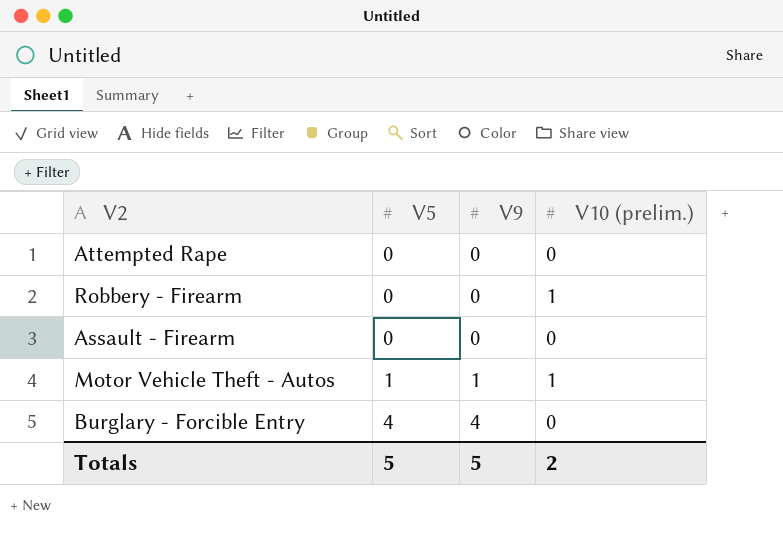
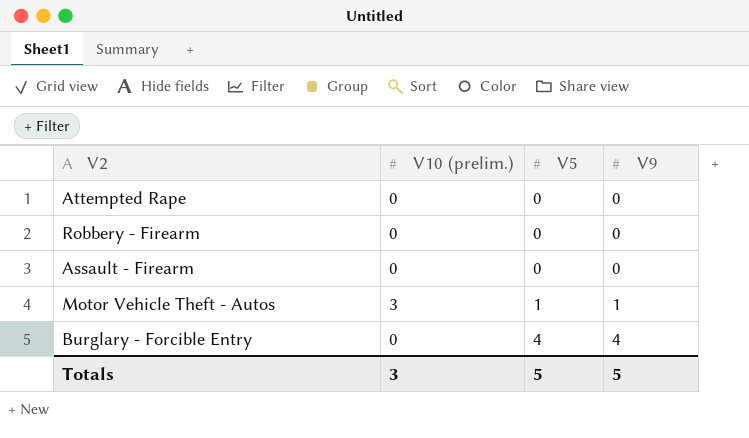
column V10 (prelim.) | position: 4 -> 2
Robbery - Firearm | V10 (prelim.): 1 -> 0
Motor Vehicle Theft - Autos | V10 (prelim.): 1 -> 3
Totals | V10 (prelim.): 2 -> 3

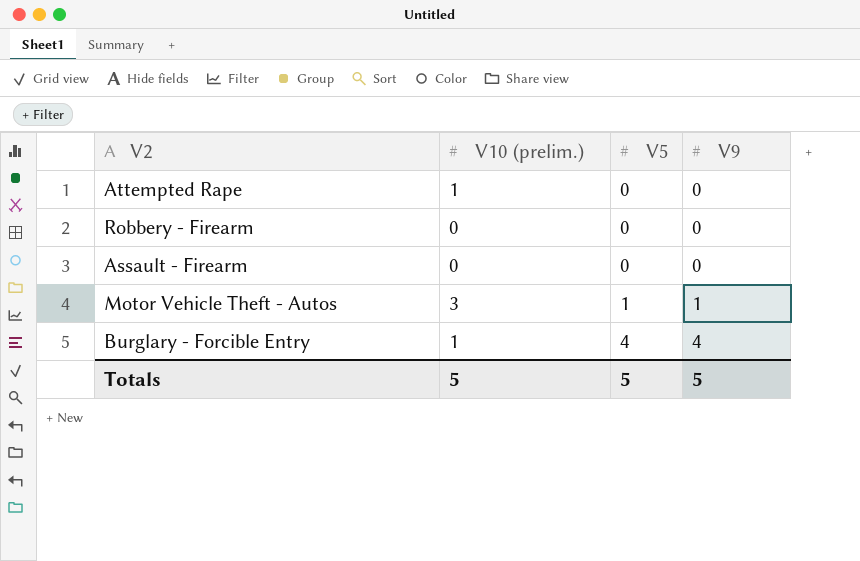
Attempted Rape | V10 (prelim.): 0 -> 1
Burglary - Forcible Entry | V10 (prelim.): 0 -> 1
Totals | V10 (prelim.): 3 -> 5

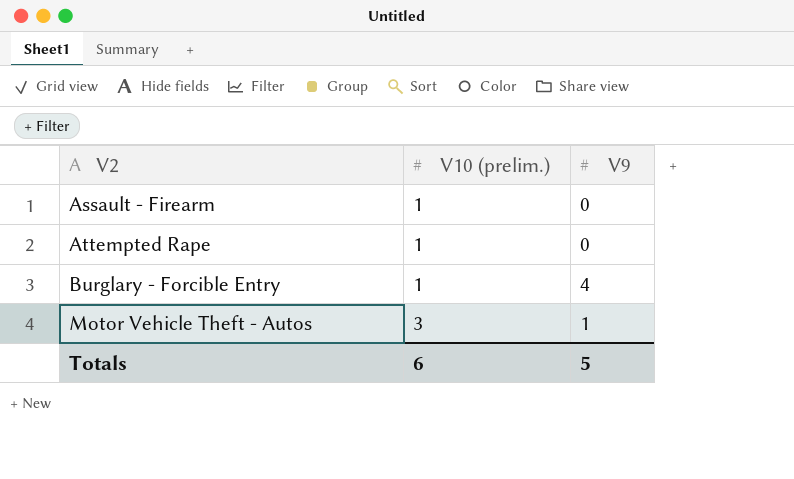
row order: V5 ascending -> V2 ascending
column V5 | position: 3 -> none
row Robbery - Firearm: 0 | 0 | 0 -> none
Assault - Firearm | V10 (prelim.): 0 -> 1
Totals | V10 (prelim.): 5 -> 6

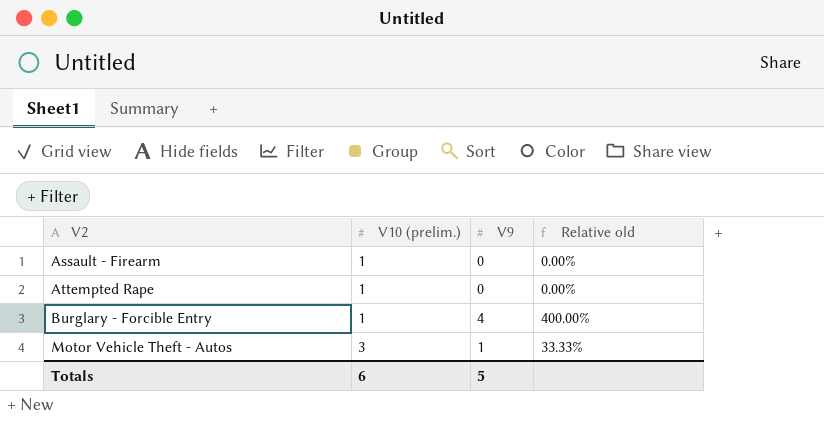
column Relative old | formula: none -> [V9] / [V10 (prelim.)]

